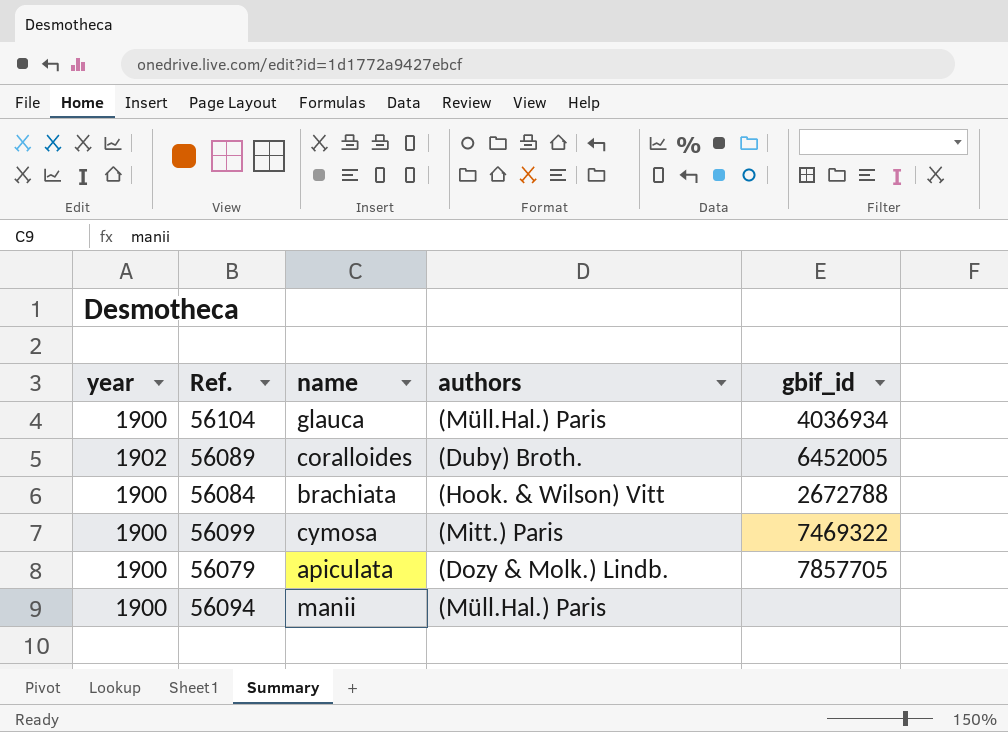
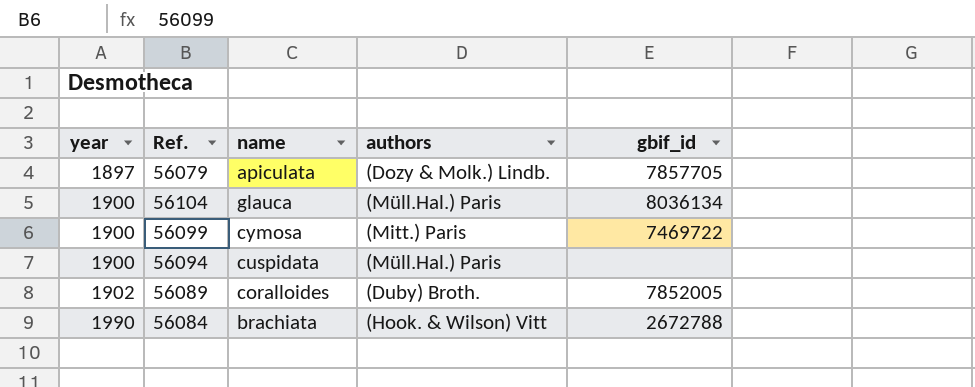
row order: none -> year ascending
56079 | year: 1900 -> 1897
56104 | gbif_id: 4036934 -> 8036134
56099 | gbif_id: 7469322 -> 7469722
56094 | name: manii -> cuspidata
56089 | gbif_id: 6452005 -> 7852005
56084 | year: 1900 -> 1990

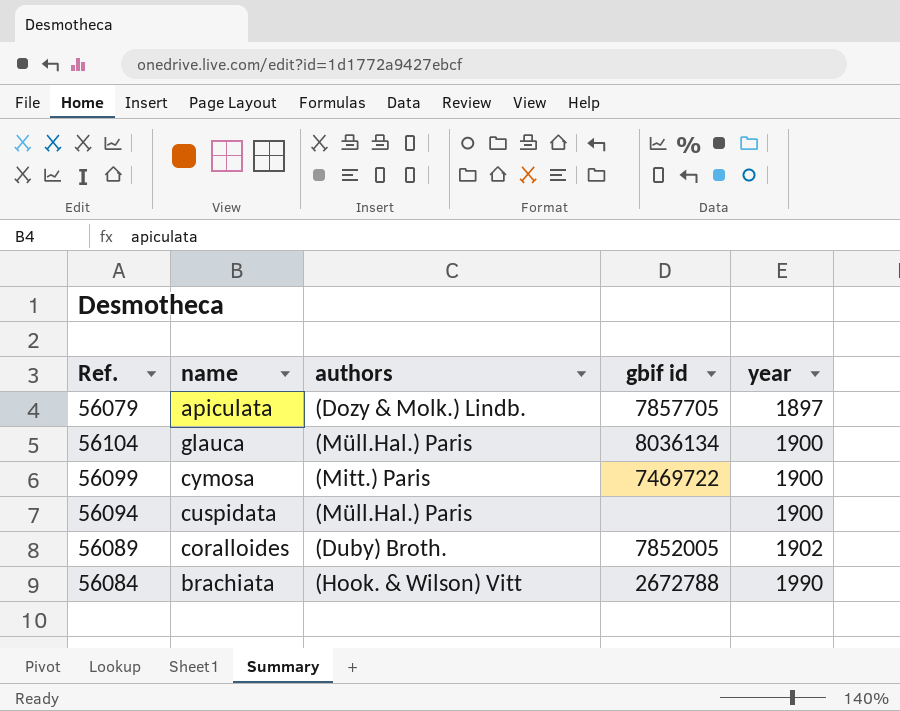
column name: gbif_id -> gbif id
column year | position: 1 -> 5

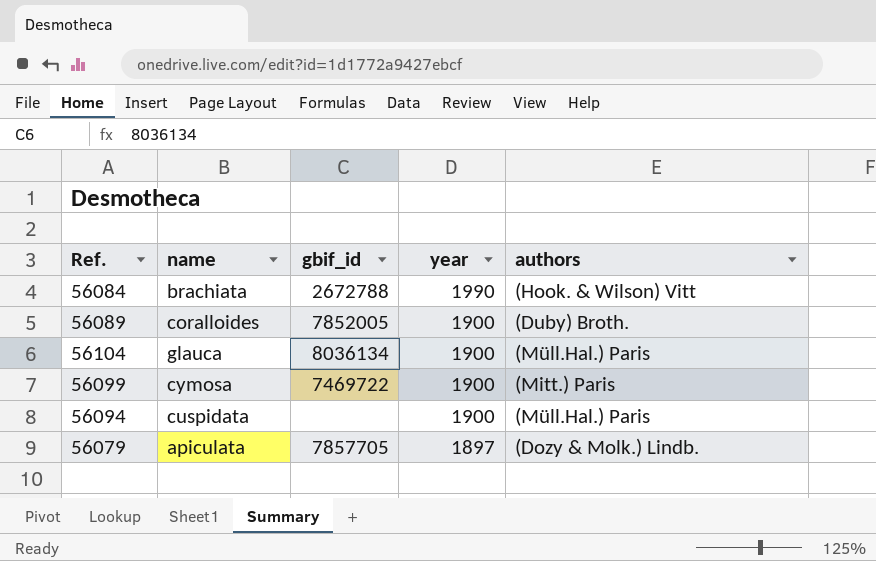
row order: year ascending -> year descending
column name: gbif id -> gbif_id
column authors | position: 3 -> 5
56089 | year: 1902 -> 1900

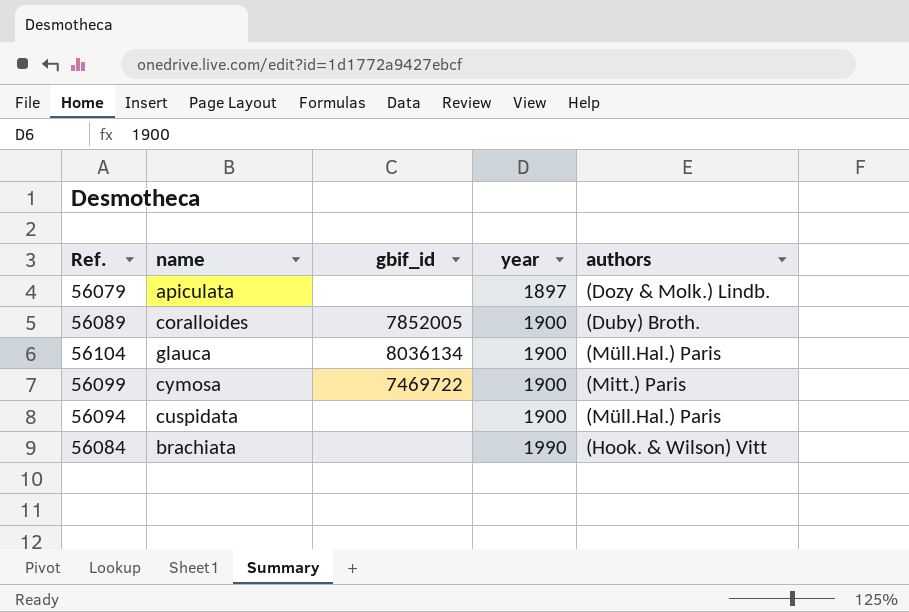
row order: year descending -> year ascending
56079 | gbif_id: 7857705 -> none
56084 | gbif_id: 2672788 -> none

